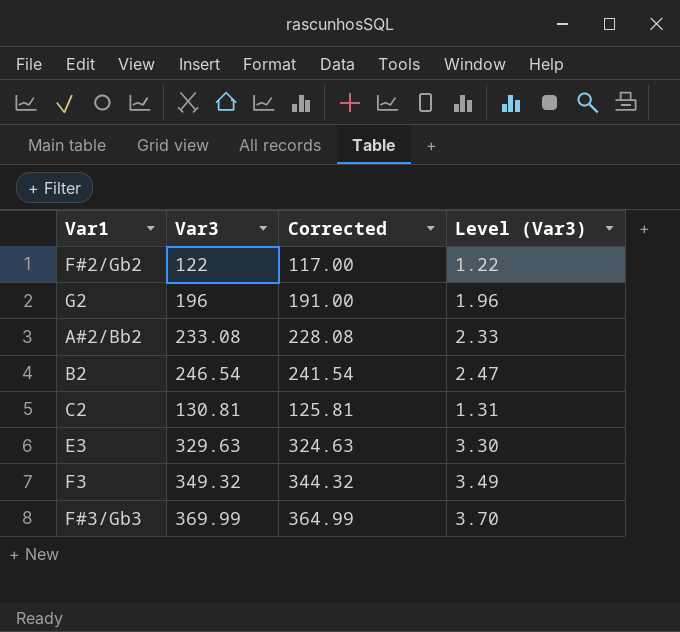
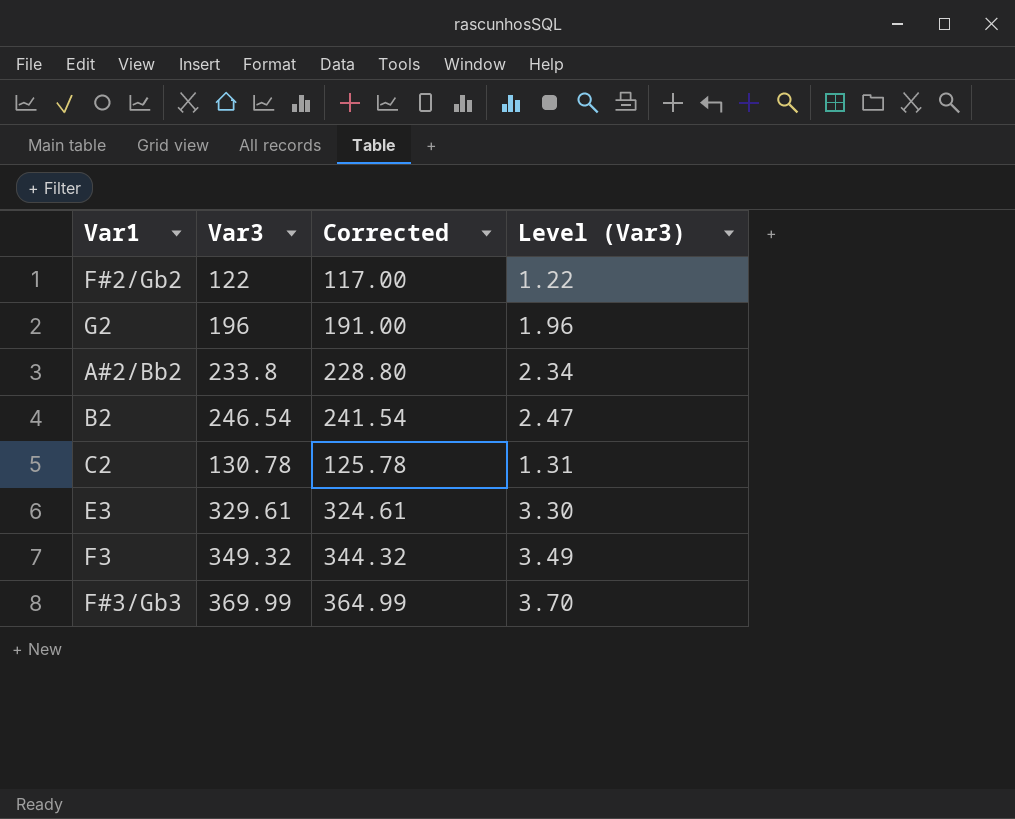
A#2/Bb2 | Var3: 233.08 -> 233.8
A#2/Bb2 | Corrected: 228.08 -> 228.80
A#2/Bb2 | Level (Var3): 2.33 -> 2.34
C2 | Var3: 130.81 -> 130.78
C2 | Corrected: 125.81 -> 125.78
E3 | Var3: 329.63 -> 329.61
E3 | Corrected: 324.63 -> 324.61

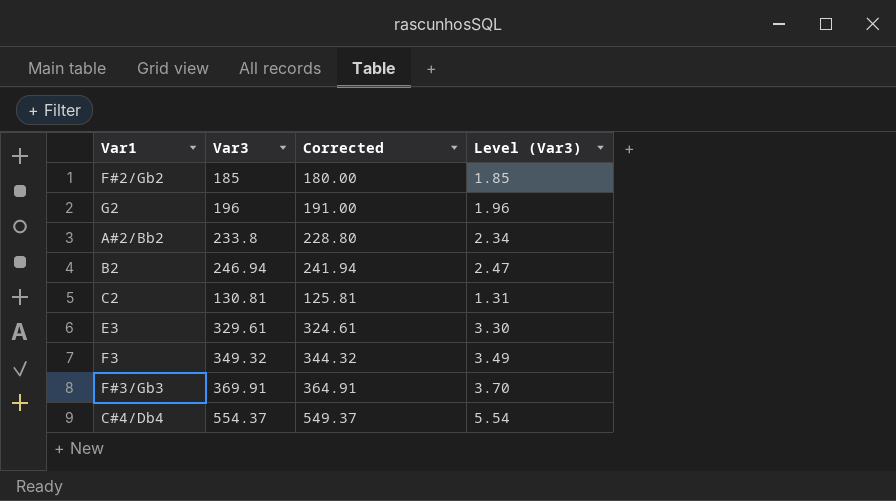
F#2/Gb2 | Var3: 122 -> 185
F#2/Gb2 | Corrected: 117.00 -> 180.00
F#2/Gb2 | Level (Var3): 1.22 -> 1.85
B2 | Var3: 246.54 -> 246.94
B2 | Corrected: 241.54 -> 241.94
C2 | Var3: 130.78 -> 130.81
C2 | Corrected: 125.78 -> 125.81
F#3/Gb3 | Var3: 369.99 -> 369.91
F#3/Gb3 | Corrected: 364.99 -> 364.91
row C#4/Db4: none -> 554.37 | 549.37 | 5.54

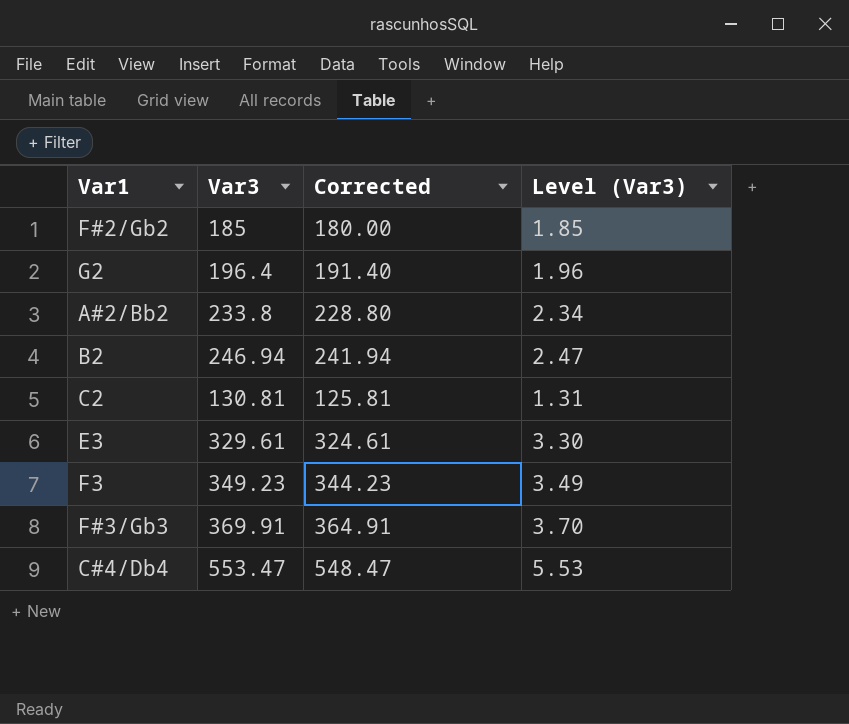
G2 | Var3: 196 -> 196.4
G2 | Corrected: 191.00 -> 191.40
F3 | Var3: 349.32 -> 349.23
F3 | Corrected: 344.32 -> 344.23
C#4/Db4 | Var3: 554.37 -> 553.47
C#4/Db4 | Corrected: 549.37 -> 548.47
C#4/Db4 | Level (Var3): 5.54 -> 5.53

